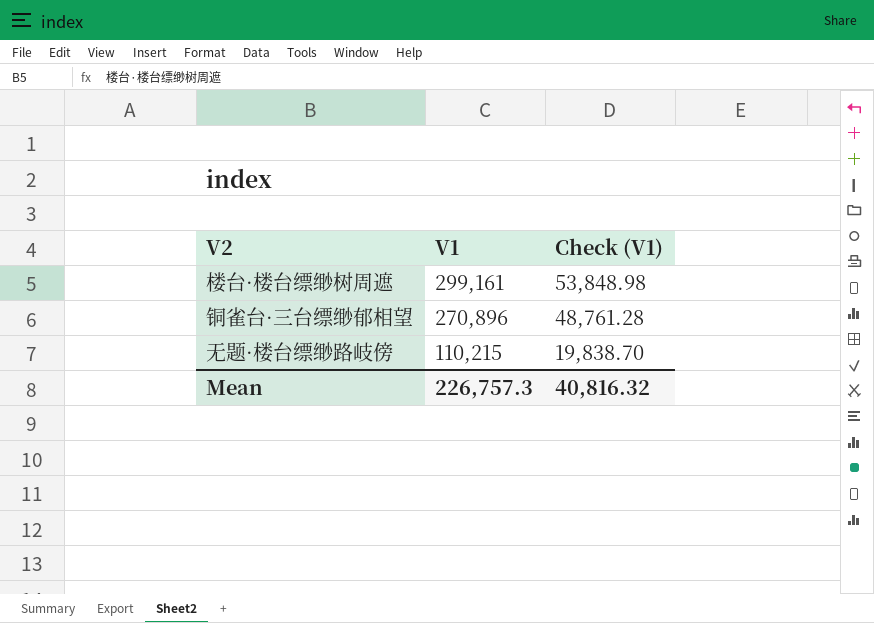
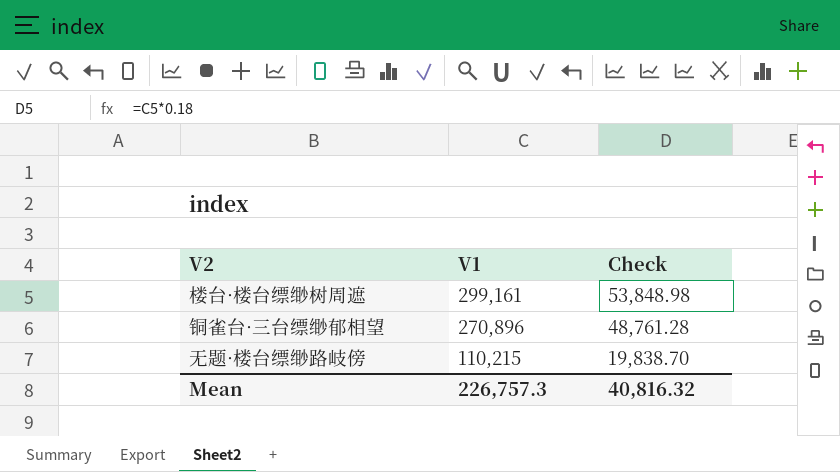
column name: Check (V1) -> Check

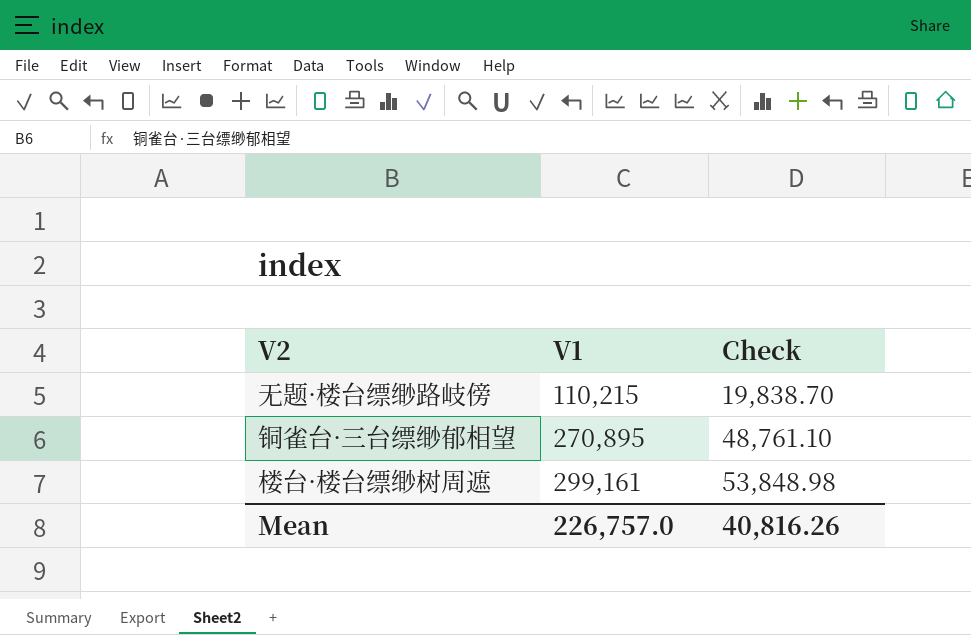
row order: V1 descending -> V1 ascending
铜雀台·三台缥缈郁相望 | V1: 270,896 -> 270,895
铜雀台·三台缥缈郁相望 | Check: 48,761.28 -> 48,761.10
Mean | V1: 226,757.3 -> 226,757.0
Mean | Check: 40,816.32 -> 40,816.26

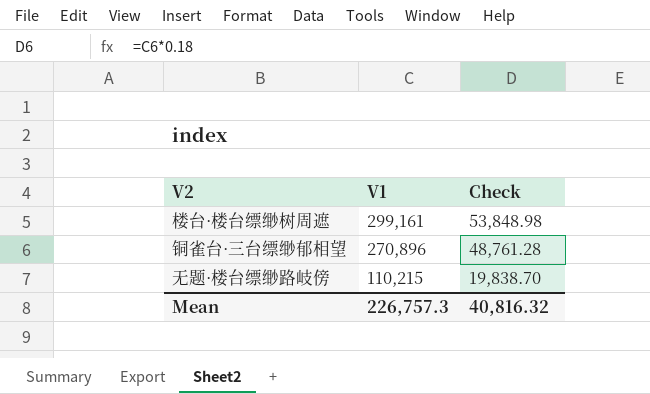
row order: V1 ascending -> V1 descending
铜雀台·三台缥缈郁相望 | V1: 270,895 -> 270,896
铜雀台·三台缥缈郁相望 | Check: 48,761.10 -> 48,761.28
Mean | V1: 226,757.0 -> 226,757.3
Mean | Check: 40,816.26 -> 40,816.32

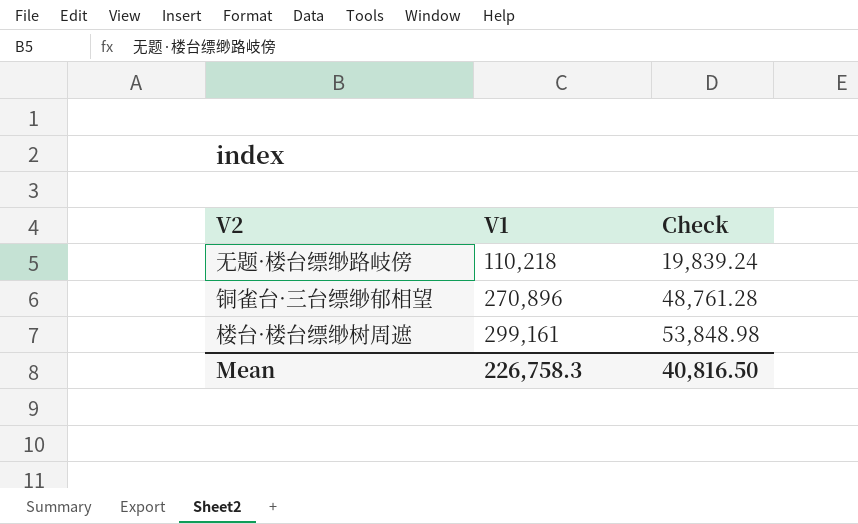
row order: V1 descending -> V1 ascending
无题·楼台缥缈路岐傍 | V1: 110,215 -> 110,218
无题·楼台缥缈路岐傍 | Check: 19,838.70 -> 19,839.24
Mean | V1: 226,757.3 -> 226,758.3
Mean | Check: 40,816.32 -> 40,816.50

